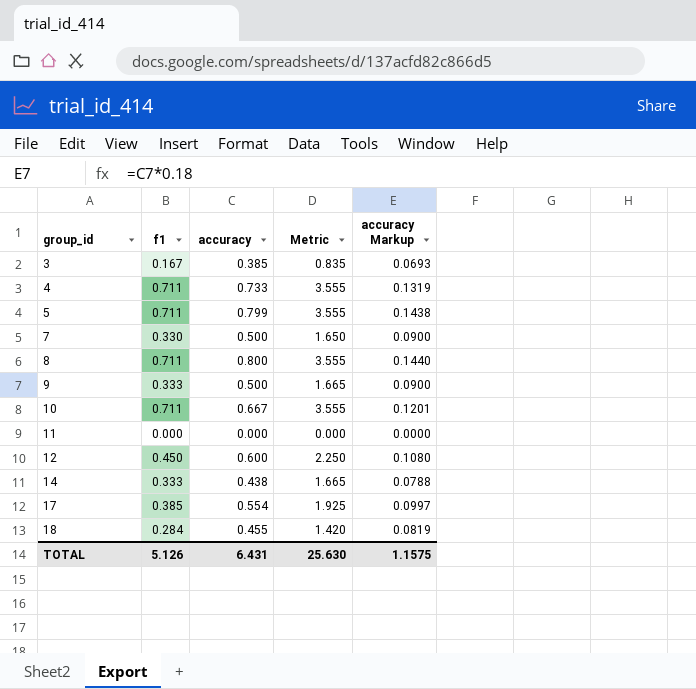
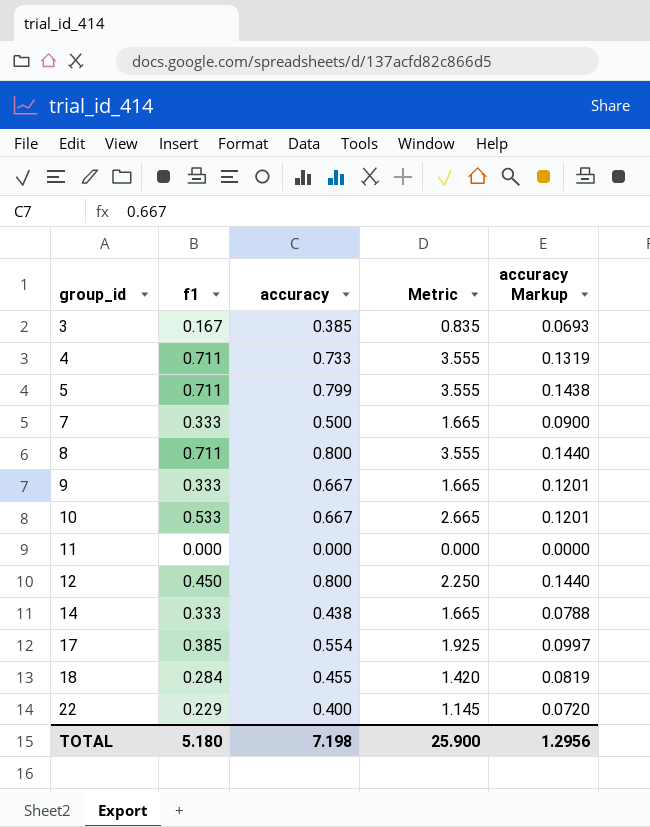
7 | f1: 0.330 -> 0.333
7 | Metric: 1.650 -> 1.665
9 | accuracy: 0.500 -> 0.667
9 | accuracy Markup: 0.0900 -> 0.1201
10 | f1: 0.711 -> 0.533
10 | Metric: 3.555 -> 2.665
12 | accuracy: 0.600 -> 0.800
12 | accuracy Markup: 0.1080 -> 0.1440
row 22: none -> 0.229 | 0.400 | 1.145 | 0.0720
TOTAL | f1: 5.126 -> 5.180
TOTAL | accuracy: 6.431 -> 7.198
TOTAL | Metric: 25.630 -> 25.900
TOTAL | accuracy Markup: 1.1575 -> 1.2956

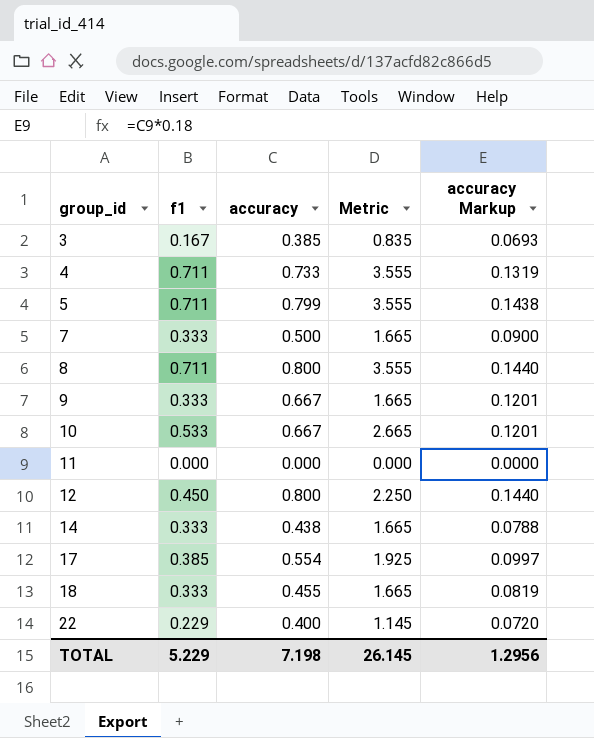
18 | f1: 0.284 -> 0.333
18 | Metric: 1.420 -> 1.665
TOTAL | f1: 5.180 -> 5.229
TOTAL | Metric: 25.900 -> 26.145

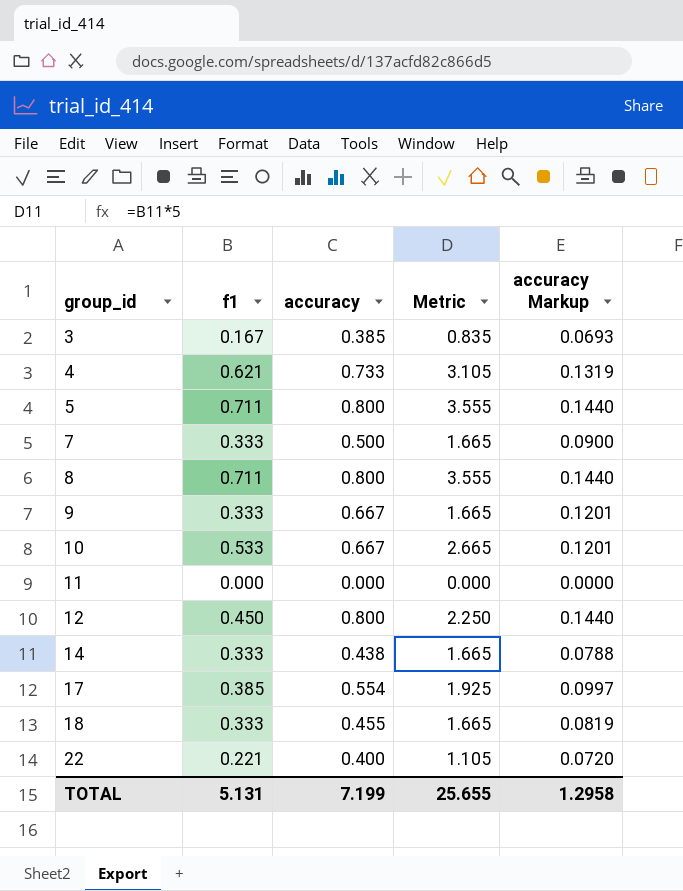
4 | f1: 0.711 -> 0.621
4 | Metric: 3.555 -> 3.105
5 | accuracy: 0.799 -> 0.800
5 | accuracy Markup: 0.1438 -> 0.1440
22 | f1: 0.229 -> 0.221
22 | Metric: 1.145 -> 1.105
TOTAL | f1: 5.229 -> 5.131
TOTAL | accuracy: 7.198 -> 7.199
TOTAL | Metric: 26.145 -> 25.655
TOTAL | accuracy Markup: 1.2956 -> 1.2958

